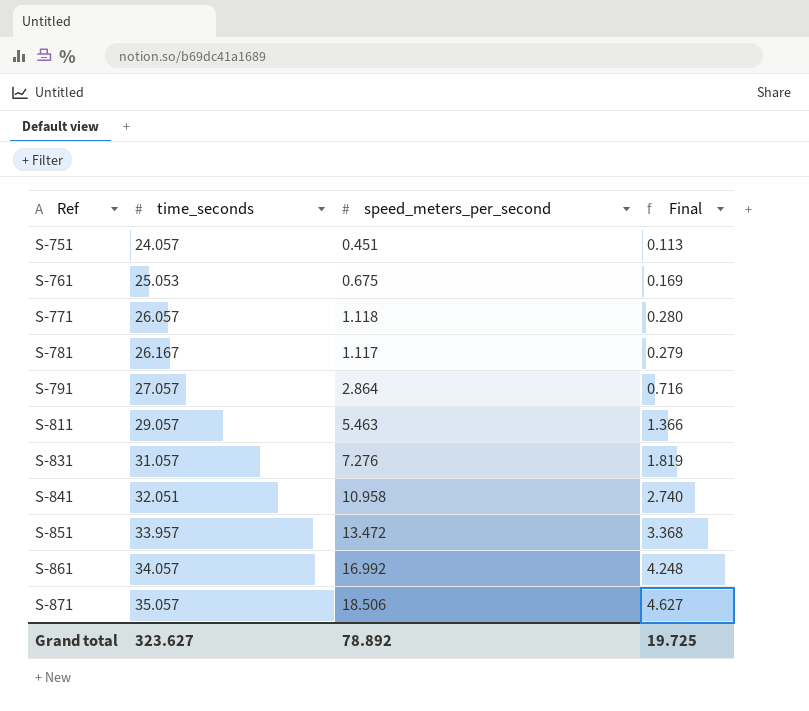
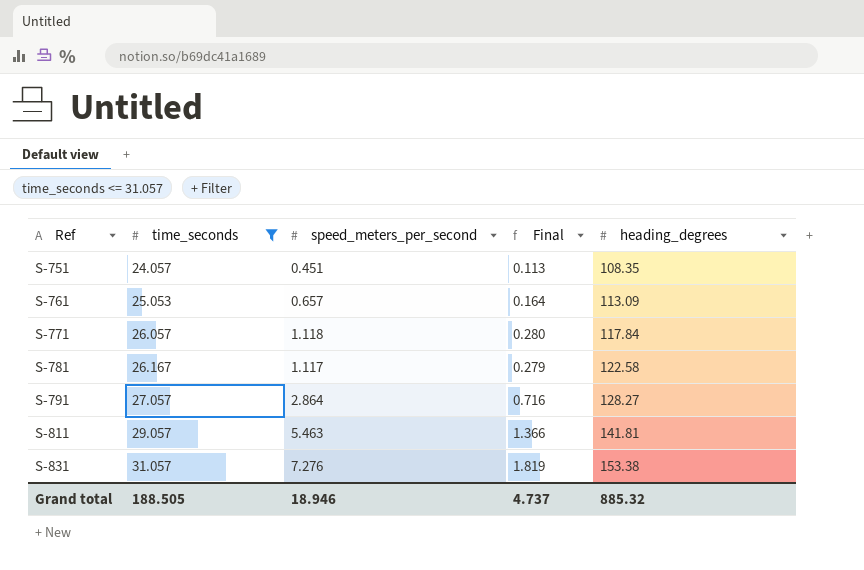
filter: none -> time_seconds <= 31.057
column heading_degrees | position: none -> 5
S-761 | speed_meters_per_second: 0.675 -> 0.657
S-761 | Final: 0.169 -> 0.164
Grand total | time_seconds: 323.627 -> 188.505
Grand total | speed_meters_per_second: 78.892 -> 18.946
Grand total | Final: 19.725 -> 4.737

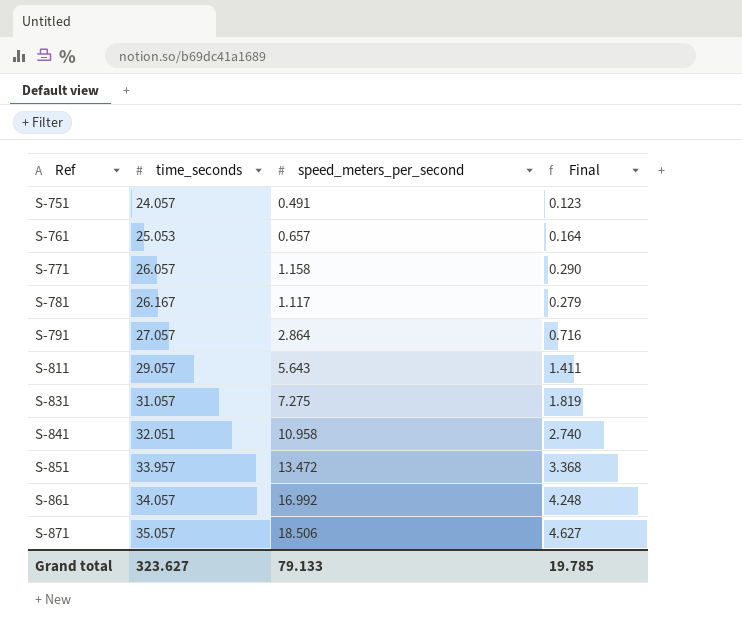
filter: time_seconds <= 31.057 -> none
column heading_degrees | position: 5 -> none
S-751 | speed_meters_per_second: 0.451 -> 0.491
S-751 | Final: 0.113 -> 0.123
S-771 | speed_meters_per_second: 1.118 -> 1.158
S-771 | Final: 0.280 -> 0.290
S-811 | speed_meters_per_second: 5.463 -> 5.643
S-811 | Final: 1.366 -> 1.411
S-831 | speed_meters_per_second: 7.276 -> 7.275
Grand total | time_seconds: 188.505 -> 323.627
Grand total | speed_meters_per_second: 18.946 -> 79.133
Grand total | Final: 4.737 -> 19.785

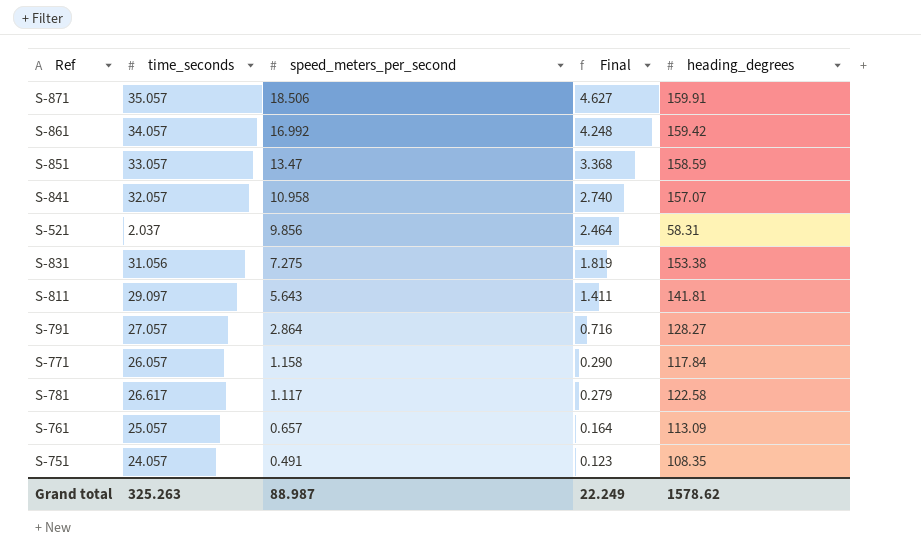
row order: Ref ascending -> speed_meters_per_second descending
column heading_degrees | position: none -> 5
S-851 | time_seconds: 33.957 -> 33.057
S-851 | speed_meters_per_second: 13.472 -> 13.47
S-841 | time_seconds: 32.051 -> 32.057
row S-521: none -> 2.037 | 9.856 | 2.464 | 58.31
S-831 | time_seconds: 31.057 -> 31.056
S-811 | time_seconds: 29.057 -> 29.097
S-781 | time_seconds: 26.167 -> 26.617
S-761 | time_seconds: 25.053 -> 25.057
Grand total | time_seconds: 323.627 -> 325.263
Grand total | speed_meters_per_second: 79.133 -> 88.987
Grand total | Final: 19.785 -> 22.249

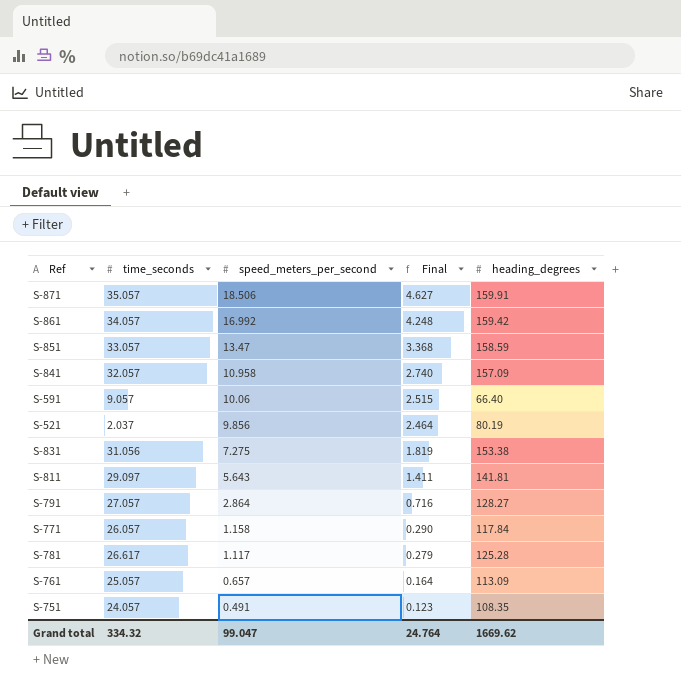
S-841 | heading_degrees: 157.07 -> 157.09
row S-591: none -> 9.057 | 10.06 | 2.515 | 66.40
S-521 | heading_degrees: 58.31 -> 80.19
S-781 | heading_degrees: 122.58 -> 125.28
Grand total | time_seconds: 325.263 -> 334.32
Grand total | speed_meters_per_second: 88.987 -> 99.047
Grand total | Final: 22.249 -> 24.764
Grand total | heading_degrees: 1578.62 -> 1669.62

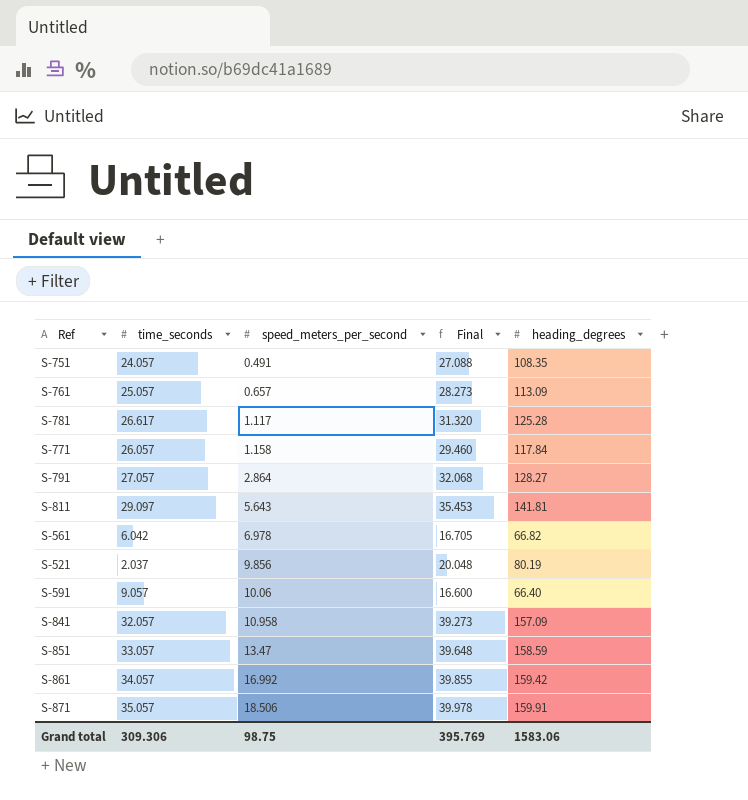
row order: speed_meters_per_second descending -> speed_meters_per_second ascending
column Final | formula: [speed_meters_per_second] * 0.25 -> [heading_degrees] * 0.25
row S-831: 31.056 | 7.275 | 1.819 | 153.38 -> none
row S-561: none -> 6.042 | 6.978 | 16.705 | 66.82
Grand total | time_seconds: 334.32 -> 309.306
Grand total | speed_meters_per_second: 99.047 -> 98.75
Grand total | Final: 24.764 -> 395.769
Grand total | heading_degrees: 1669.62 -> 1583.06

